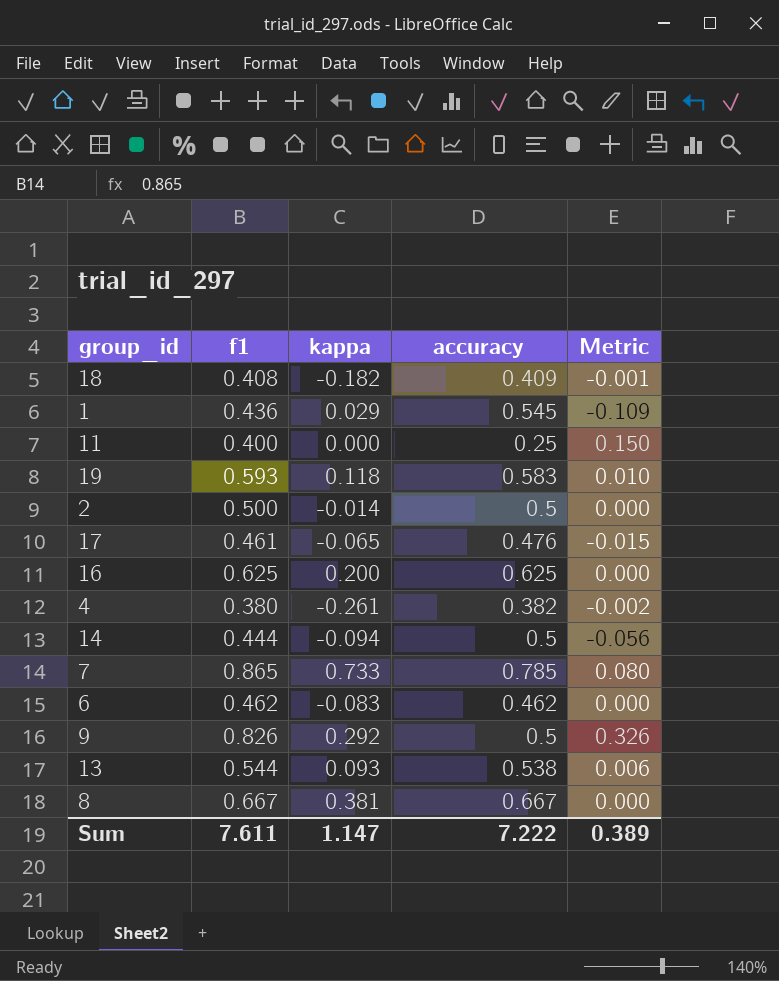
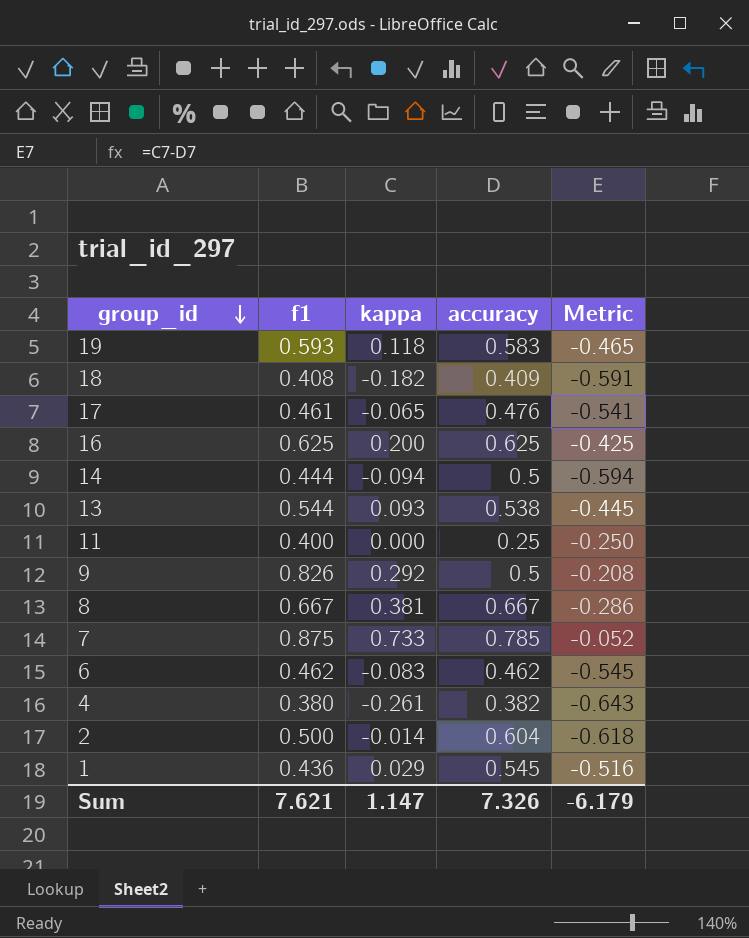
row order: none -> group_id descending
column Metric | formula: [f1] - [accuracy] -> [kappa] - [accuracy]
7 | f1: 0.865 -> 0.875
2 | accuracy: 0.5 -> 0.604
Sum | f1: 7.611 -> 7.621
Sum | accuracy: 7.222 -> 7.326
Sum | Metric: 0.389 -> -6.179

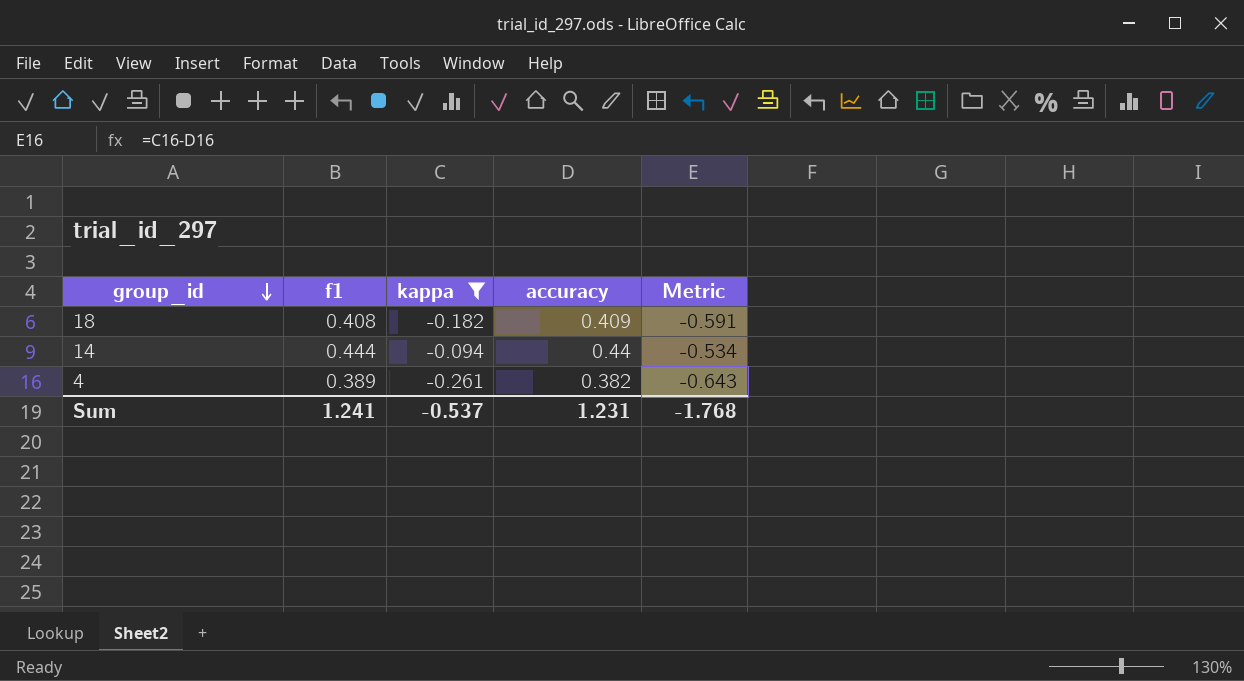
filter: none -> kappa <= -0.094
14 | accuracy: 0.5 -> 0.44
14 | Metric: -0.594 -> -0.534
4 | f1: 0.380 -> 0.389
Sum | f1: 7.621 -> 1.241
Sum | kappa: 1.147 -> -0.537
Sum | accuracy: 7.326 -> 1.231
Sum | Metric: -6.179 -> -1.768

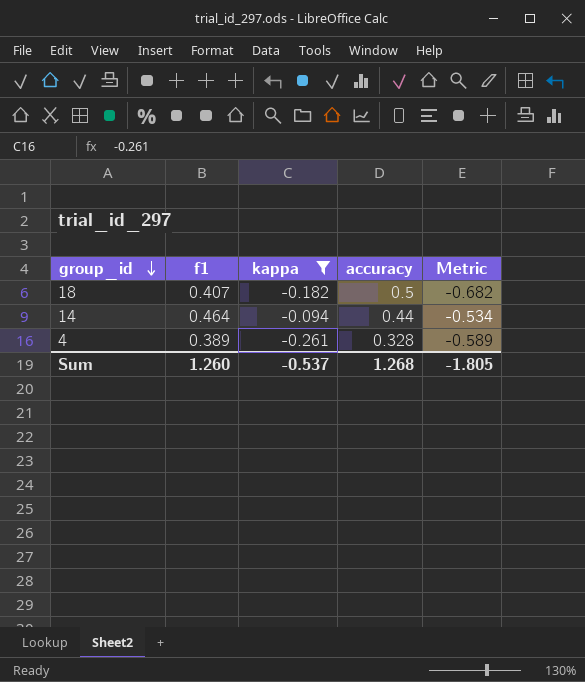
18 | f1: 0.408 -> 0.407
18 | accuracy: 0.409 -> 0.5
18 | Metric: -0.591 -> -0.682
14 | f1: 0.444 -> 0.464
4 | accuracy: 0.382 -> 0.328
4 | Metric: -0.643 -> -0.589
Sum | f1: 1.241 -> 1.260
Sum | accuracy: 1.231 -> 1.268
Sum | Metric: -1.768 -> -1.805

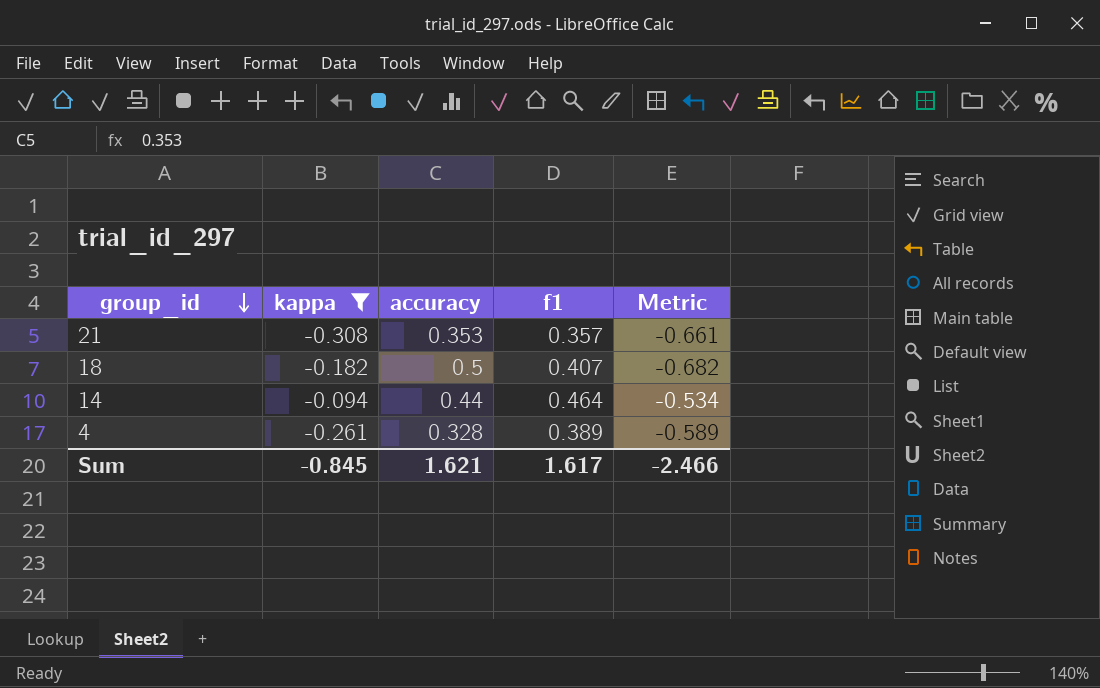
column f1 | position: 2 -> 4
row 21: none -> -0.308 | 0.353 | 0.357 | -0.661
Sum | kappa: -0.537 -> -0.845
Sum | accuracy: 1.268 -> 1.621
Sum | f1: 1.260 -> 1.617
Sum | Metric: -1.805 -> -2.466

